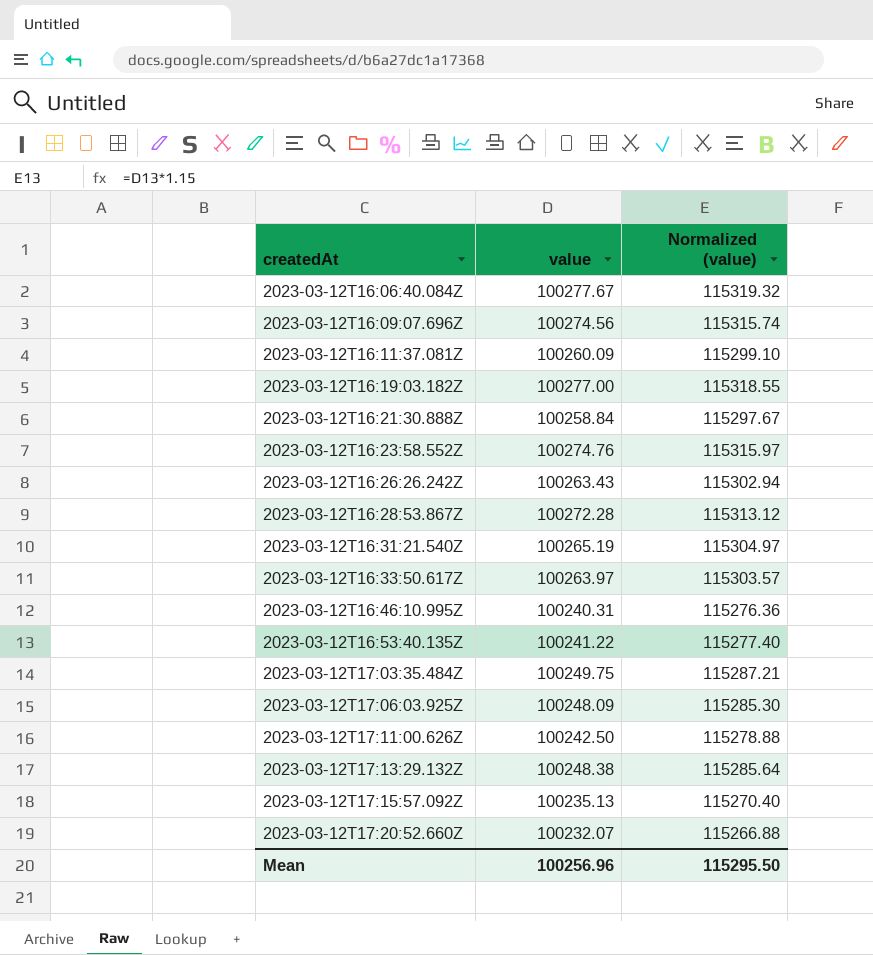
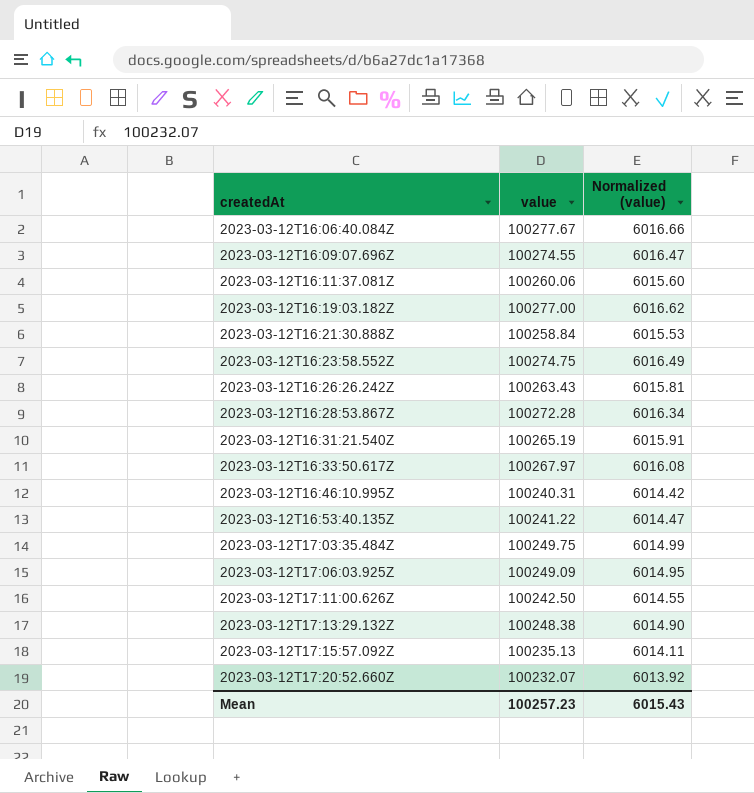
column Normalized (value) | formula: [value] * 1.15 -> [value] * 0.06
2023-03-12T16:09:07.696Z | value: 100274.56 -> 100274.55
2023-03-12T16:11:37.081Z | value: 100260.09 -> 100260.06
2023-03-12T16:23:58.552Z | value: 100274.76 -> 100274.75
2023-03-12T16:33:50.617Z | value: 100263.97 -> 100267.97
2023-03-12T17:06:03.925Z | value: 100248.09 -> 100249.09
Mean | value: 100256.96 -> 100257.23
Mean | Normalized (value): 115295.50 -> 6015.43

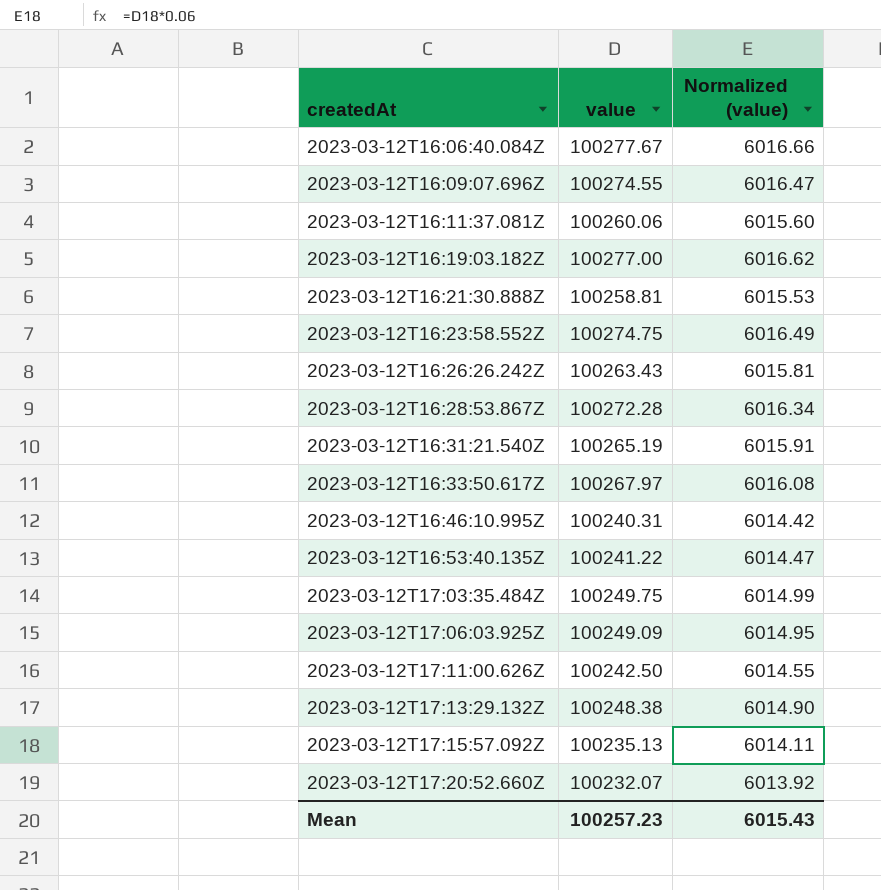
2023-03-12T16:21:30.888Z | value: 100258.84 -> 100258.81

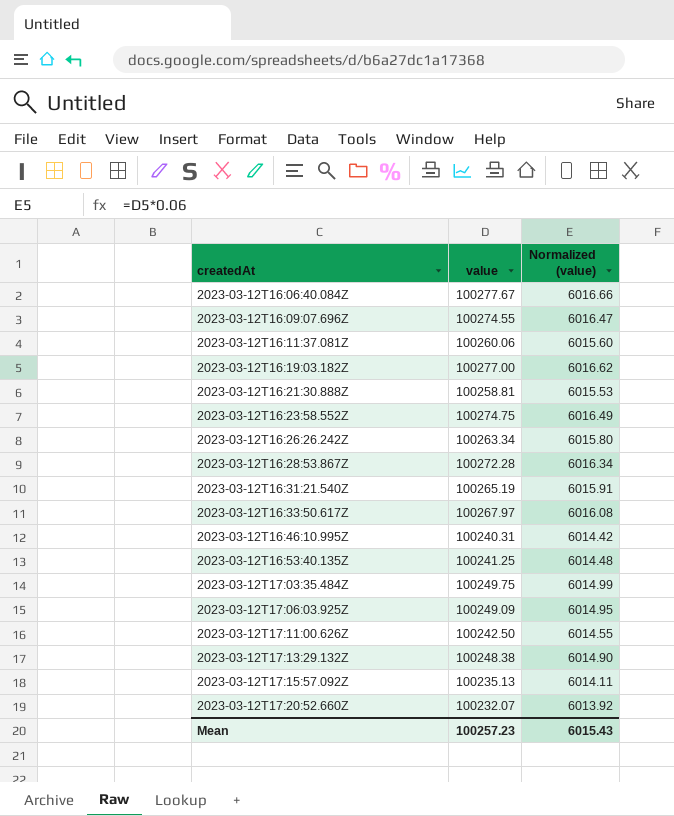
2023-03-12T16:26:26.242Z | value: 100263.43 -> 100263.34
2023-03-12T16:26:26.242Z | Normalized (value): 6015.81 -> 6015.80
2023-03-12T16:53:40.135Z | value: 100241.22 -> 100241.25
2023-03-12T16:53:40.135Z | Normalized (value): 6014.47 -> 6014.48

